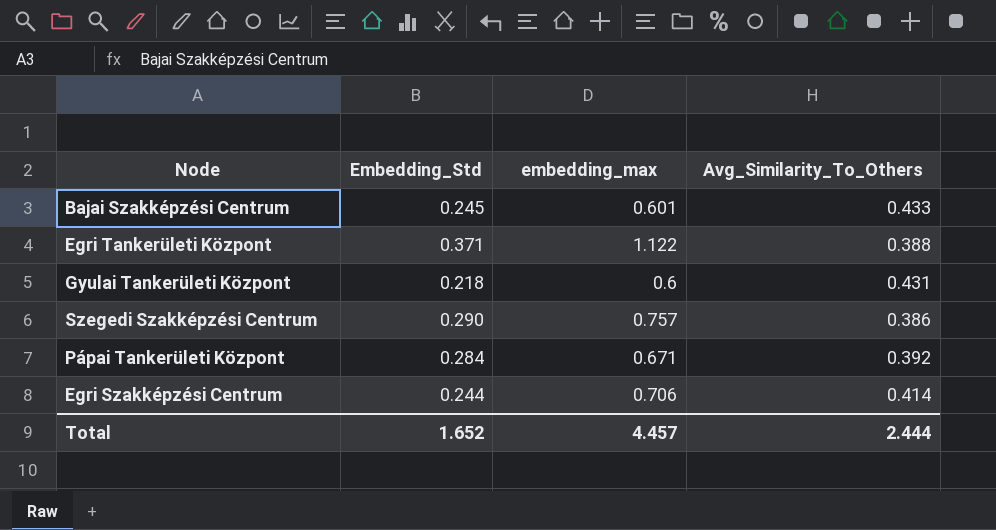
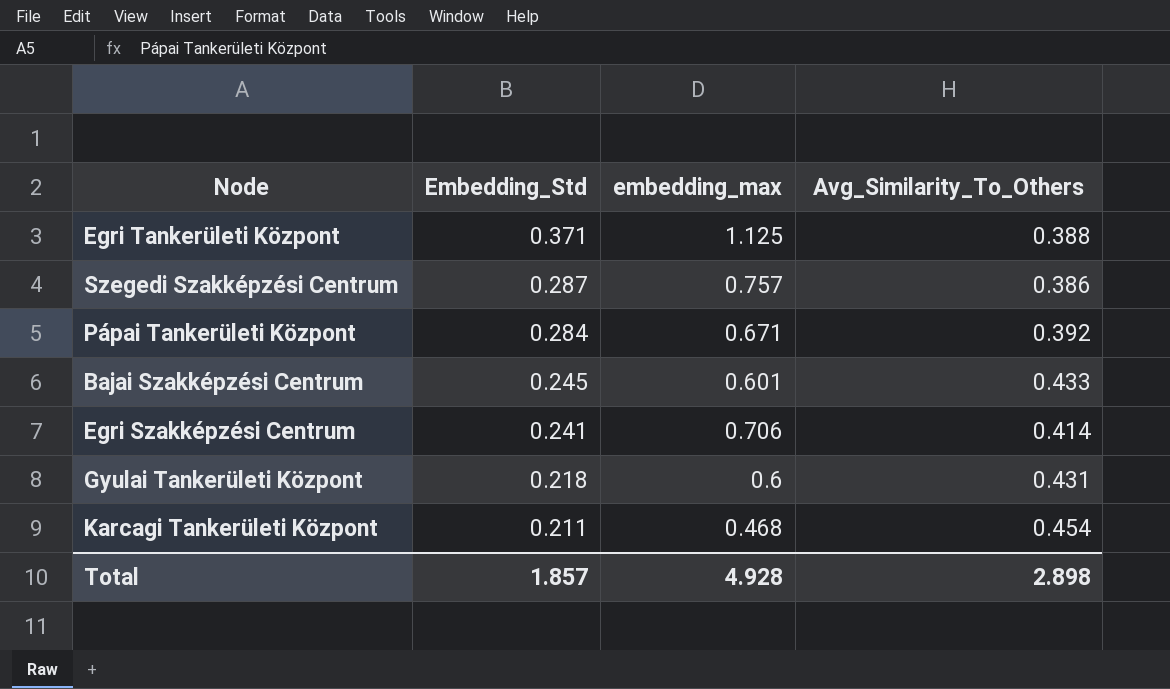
row order: none -> Embedding_Std descending
Egri Tankerületi Központ | embedding_max: 1.122 -> 1.125
Szegedi Szakképzési Centrum | Embedding_Std: 0.290 -> 0.287
Egri Szakképzési Centrum | Embedding_Std: 0.244 -> 0.241
row Karcagi Tankerületi Központ: none -> 0.211 | 0.468 | 0.454
Total | Embedding_Std: 1.652 -> 1.857
Total | embedding_max: 4.457 -> 4.928
Total | Avg_Similarity_To_Others: 2.444 -> 2.898

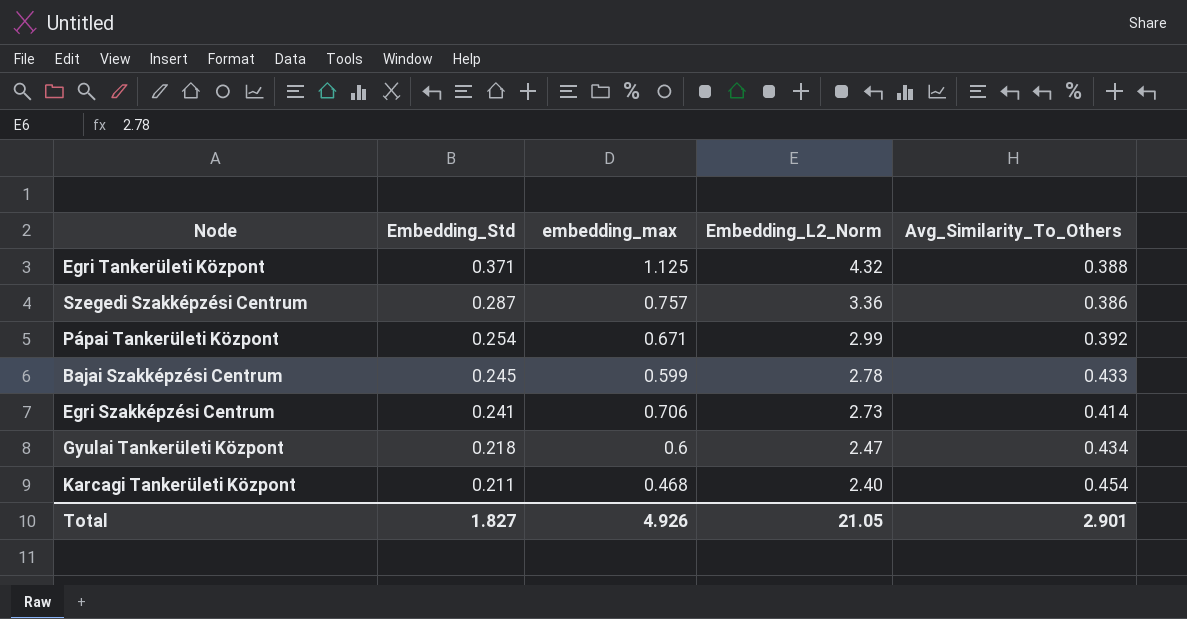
column Embedding_L2_Norm | position: none -> 4
Pápai Tankerületi Központ | Embedding_Std: 0.284 -> 0.254
Bajai Szakképzési Centrum | embedding_max: 0.601 -> 0.599
Gyulai Tankerületi Központ | Avg_Similarity_To_Others: 0.431 -> 0.434
Total | Embedding_Std: 1.857 -> 1.827
Total | embedding_max: 4.928 -> 4.926
Total | Avg_Similarity_To_Others: 2.898 -> 2.901

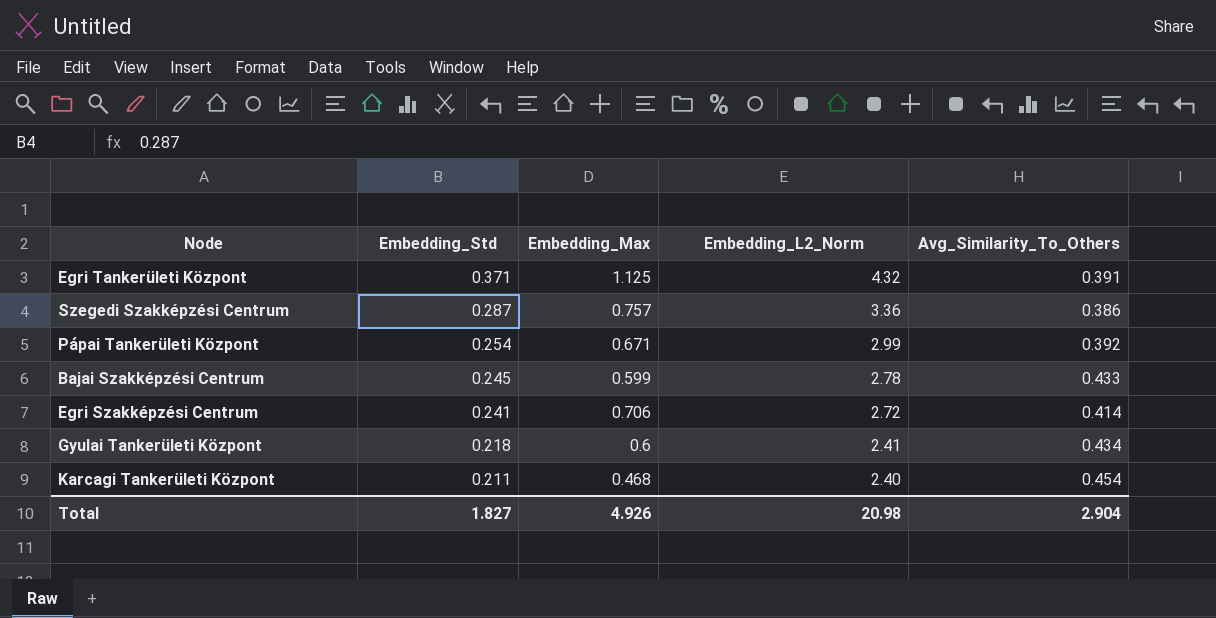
column name: embedding_max -> Embedding_Max
Egri Tankerületi Központ | Avg_Similarity_To_Others: 0.388 -> 0.391
Egri Szakképzési Centrum | Embedding_L2_Norm: 2.73 -> 2.72
Gyulai Tankerületi Központ | Embedding_L2_Norm: 2.47 -> 2.41
Total | Embedding_L2_Norm: 21.05 -> 20.98
Total | Avg_Similarity_To_Others: 2.901 -> 2.904

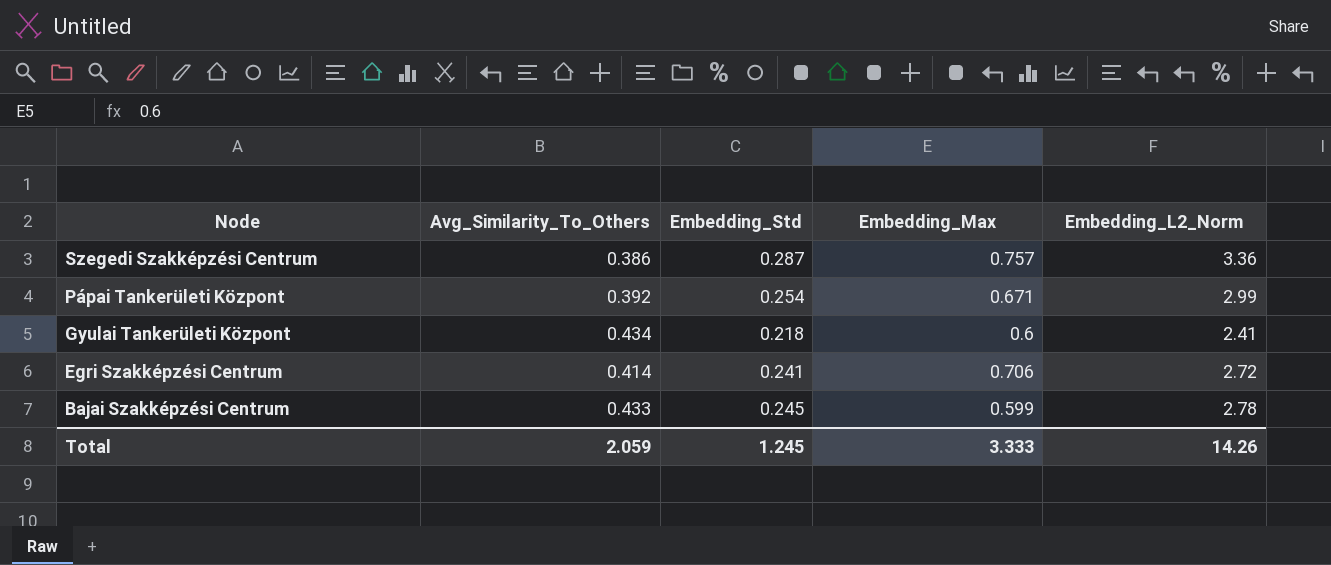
row order: Embedding_Std descending -> Node descending
column Avg_Similarity_To_Others | position: 5 -> 2
row Egri Tankerületi Központ: 0.371 | 1.125 | 4.32 | 0.391 -> none
row Karcagi Tankerületi Központ: 0.211 | 0.468 | 2.40 | 0.454 -> none
Total | Avg_Similarity_To_Others: 2.904 -> 2.059
Total | Embedding_Std: 1.827 -> 1.245
Total | Embedding_Max: 4.926 -> 3.333
Total | Embedding_L2_Norm: 20.98 -> 14.26

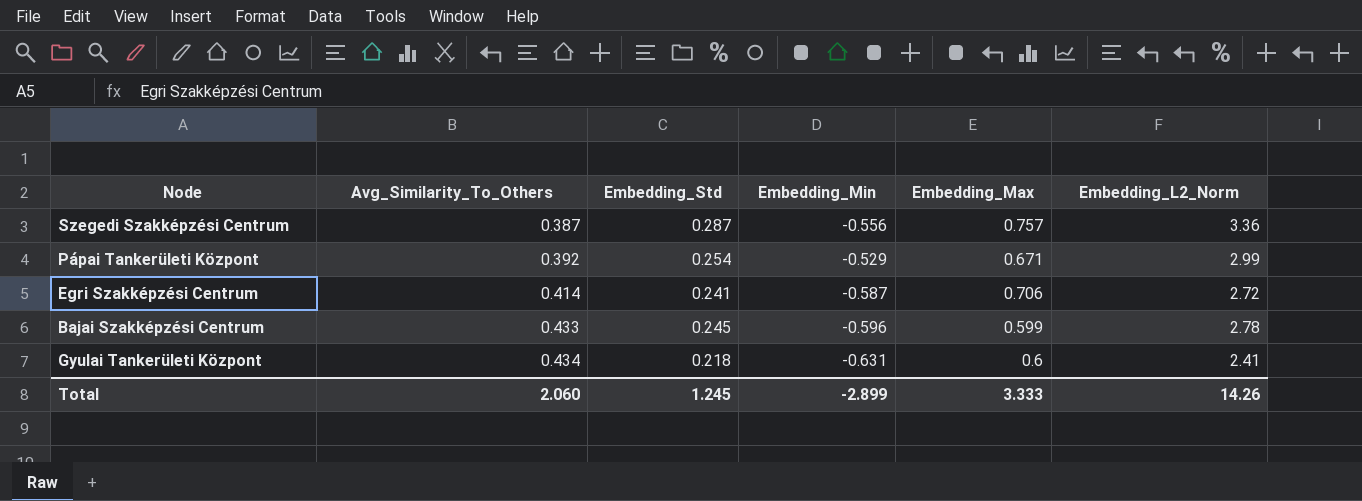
row order: Node descending -> Avg_Similarity_To_Others ascending
column Embedding_Min | position: none -> 4
Szegedi Szakképzési Centrum | Avg_Similarity_To_Others: 0.386 -> 0.387
Total | Avg_Similarity_To_Others: 2.059 -> 2.060

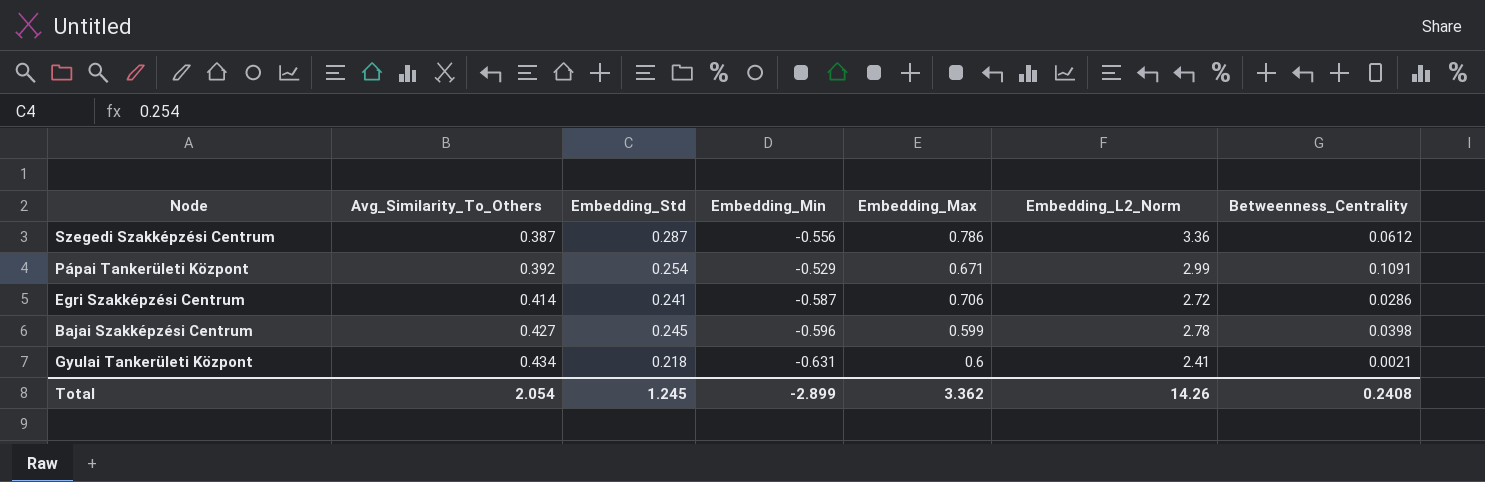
column Betweenness_Centrality | position: none -> 7
Szegedi Szakképzési Centrum | Embedding_Max: 0.757 -> 0.786
Bajai Szakképzési Centrum | Avg_Similarity_To_Others: 0.433 -> 0.427
Total | Avg_Similarity_To_Others: 2.060 -> 2.054
Total | Embedding_Max: 3.333 -> 3.362

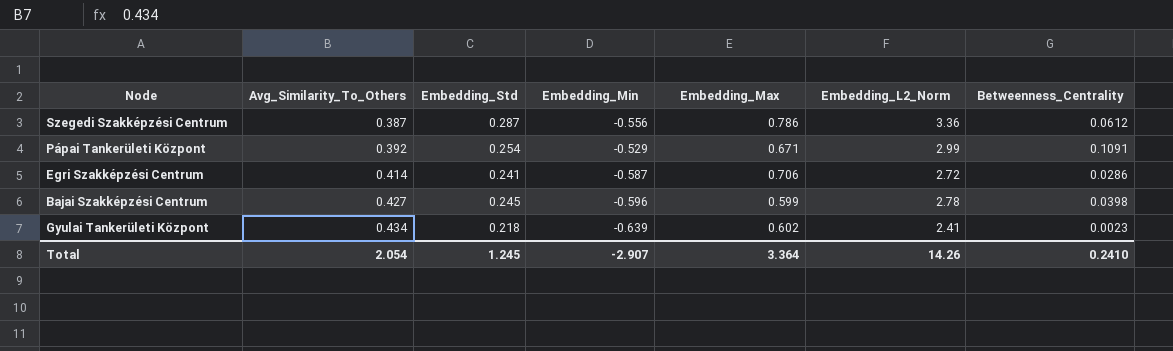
Gyulai Tankerületi Központ | Embedding_Min: -0.631 -> -0.639
Gyulai Tankerületi Központ | Embedding_Max: 0.6 -> 0.602
Gyulai Tankerületi Központ | Betweenness_Centrality: 0.0021 -> 0.0023
Total | Embedding_Min: -2.899 -> -2.907
Total | Embedding_Max: 3.362 -> 3.364
Total | Betweenness_Centrality: 0.2408 -> 0.2410

